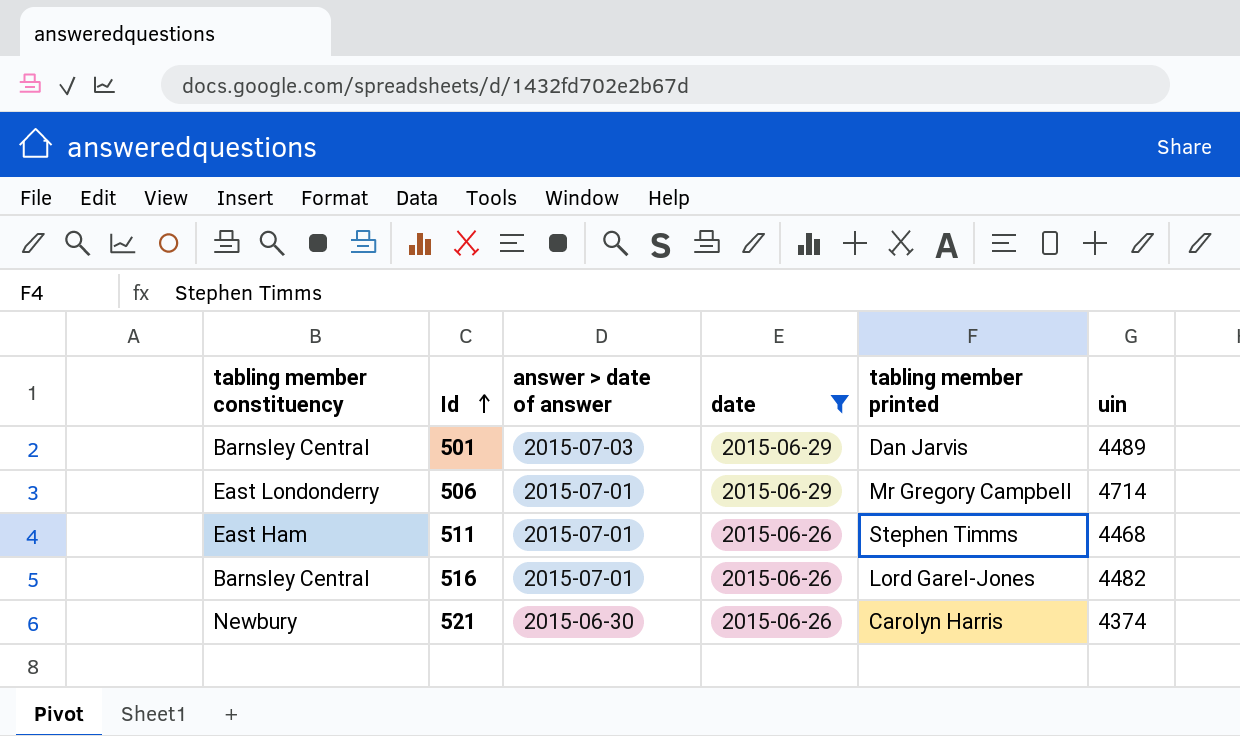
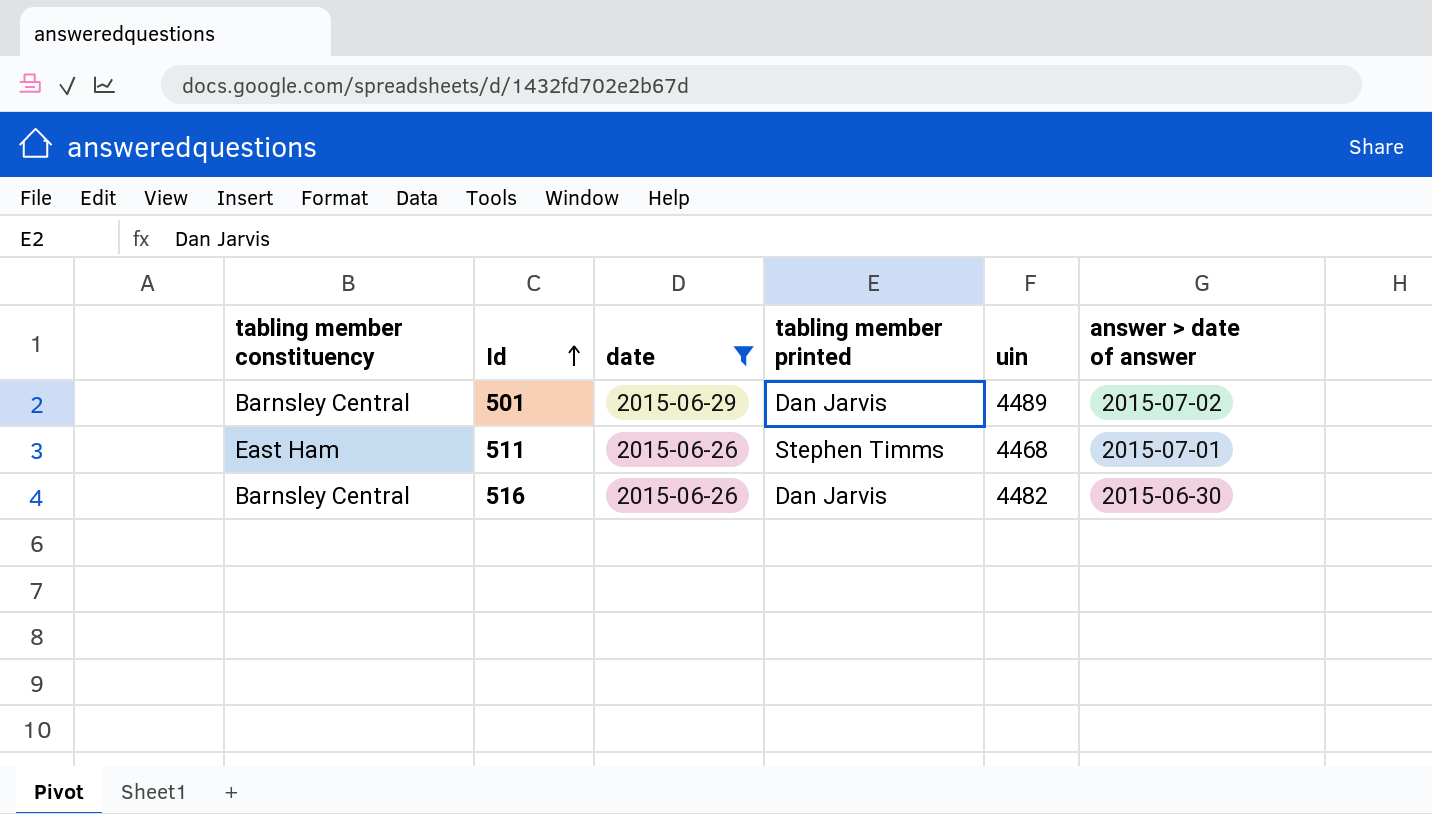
column answer > date of answer | position: 3 -> 6
row 506: East Londonderry | 2015-07-01 | 2015-06-29 | Mr Gregory Campbell | 4714 -> none
row 521: Newbury | 2015-06-30 | 2015-06-26 | Carolyn Harris | 4374 -> none
501 | answer > date of answer: 2015-07-03 -> 2015-07-02
516 | tabling member printed: Lord Garel-Jones -> Dan Jarvis
516 | answer > date of answer: 2015-07-01 -> 2015-06-30

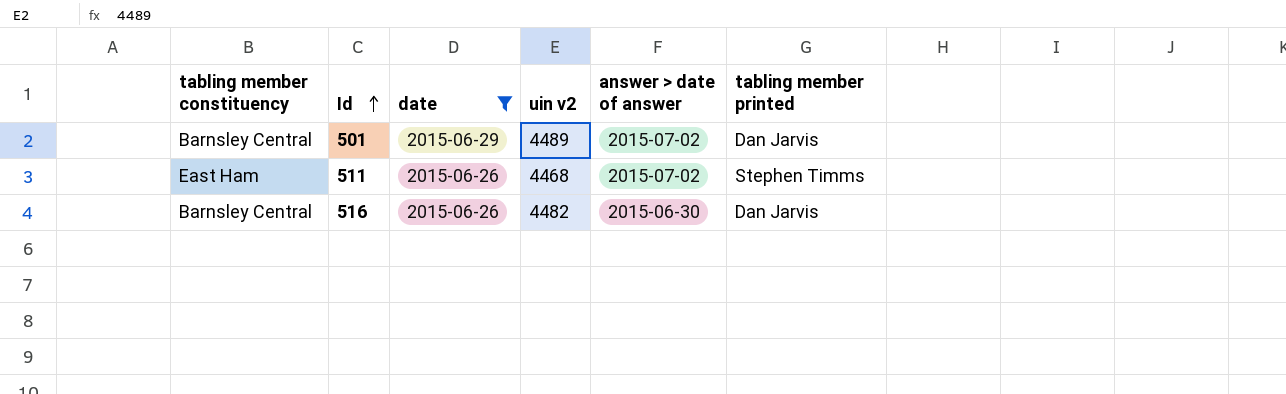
column name: uin -> uin v2
column tabling member printed | position: 4 -> 6
511 | answer > date of answer: 2015-07-01 -> 2015-07-02

